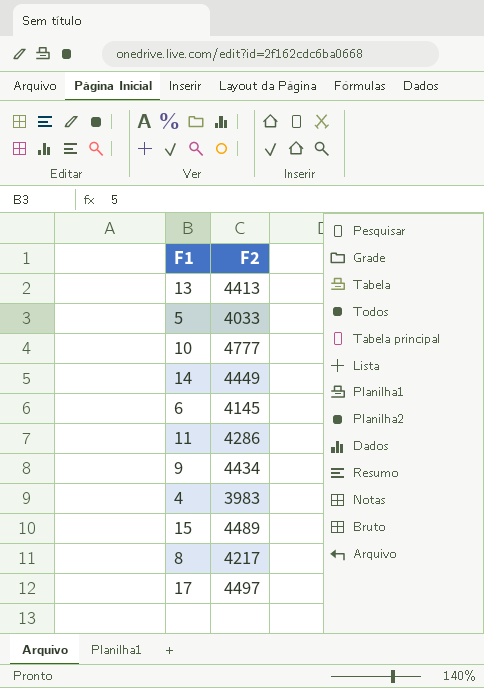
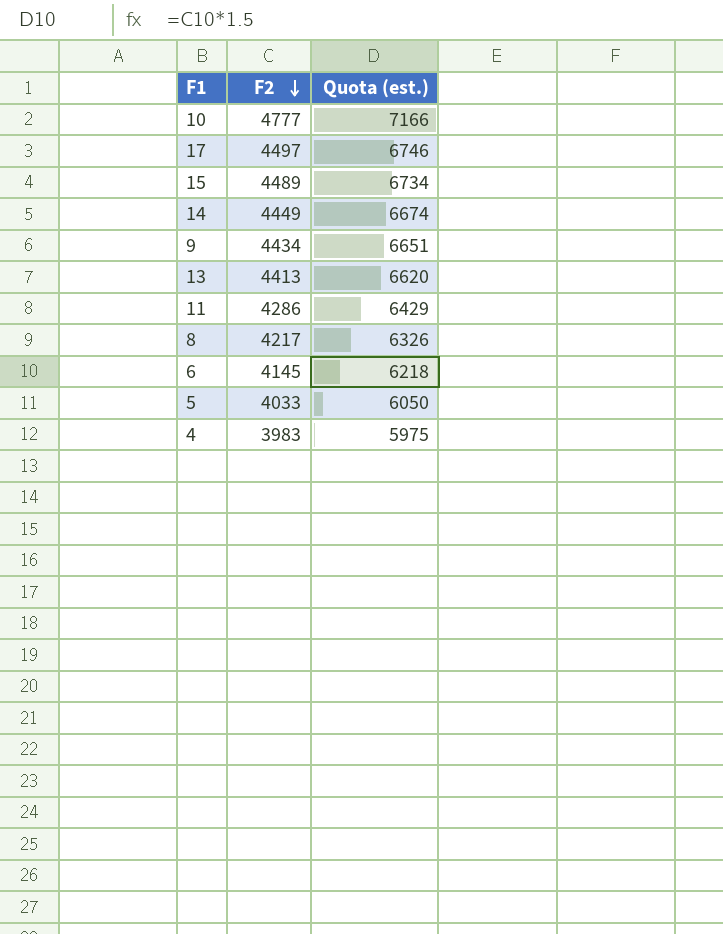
row order: none -> F2 descending
column Quota (est.) | formula: none -> [F2] * 1.5

